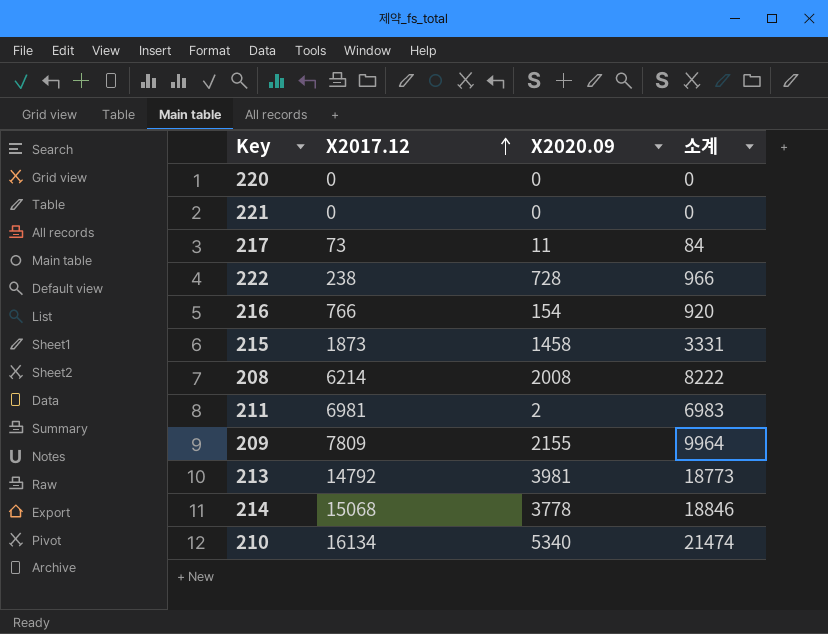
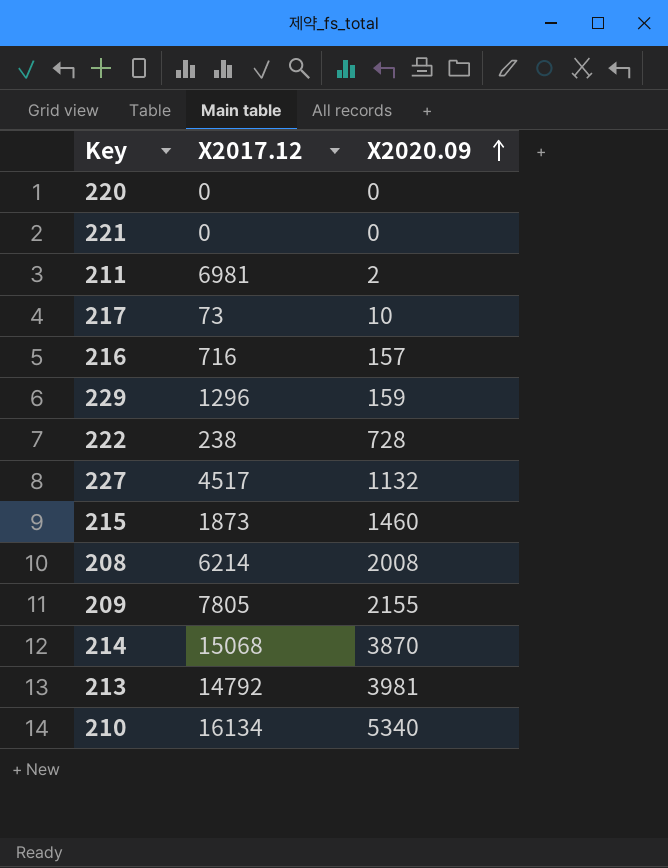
row order: X2017.12 ascending -> X2020.09 ascending
column 소계 | formula: [X2017.12] + [X2020.09] -> none
217 | X2020.09: 11 -> 10
216 | X2017.12: 766 -> 716
216 | X2020.09: 154 -> 157
row 229: none -> 1296 | 159
row 227: none -> 4517 | 1132
215 | X2020.09: 1458 -> 1460
209 | X2017.12: 7809 -> 7805
214 | X2020.09: 3778 -> 3870

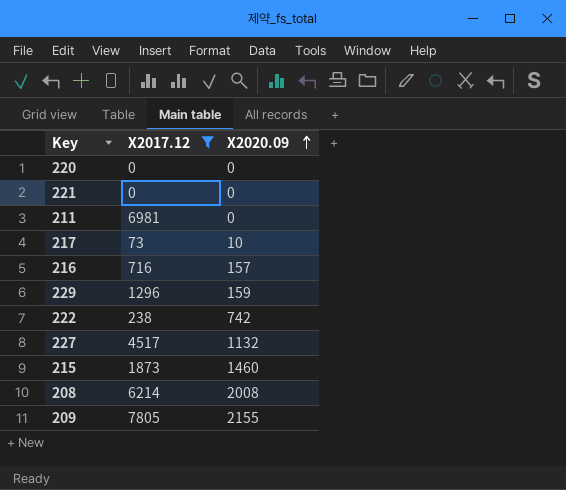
filter: none -> X2017.12 <= 7805
211 | X2020.09: 2 -> 0
222 | X2020.09: 728 -> 742

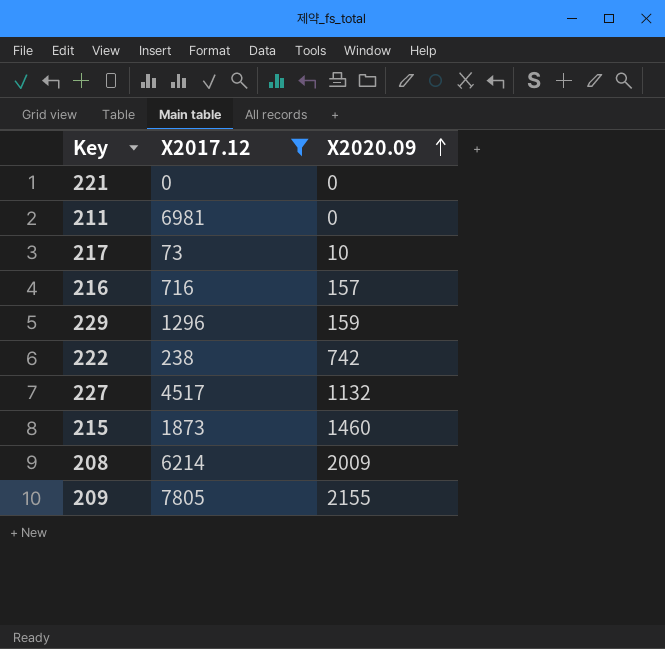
row 220: 0 | 0 -> none
208 | X2020.09: 2008 -> 2009

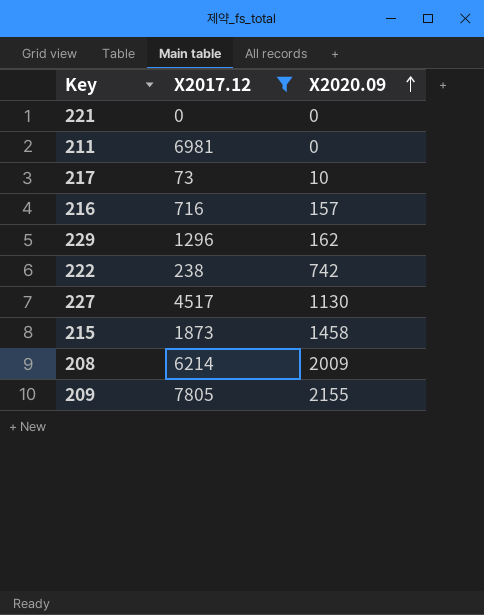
229 | X2020.09: 159 -> 162
227 | X2020.09: 1132 -> 1130
215 | X2020.09: 1460 -> 1458

